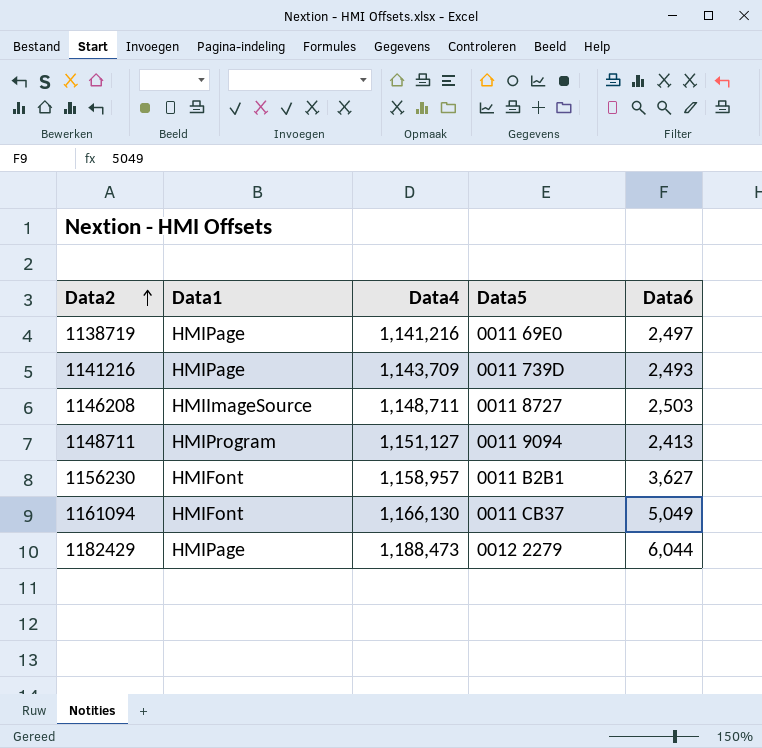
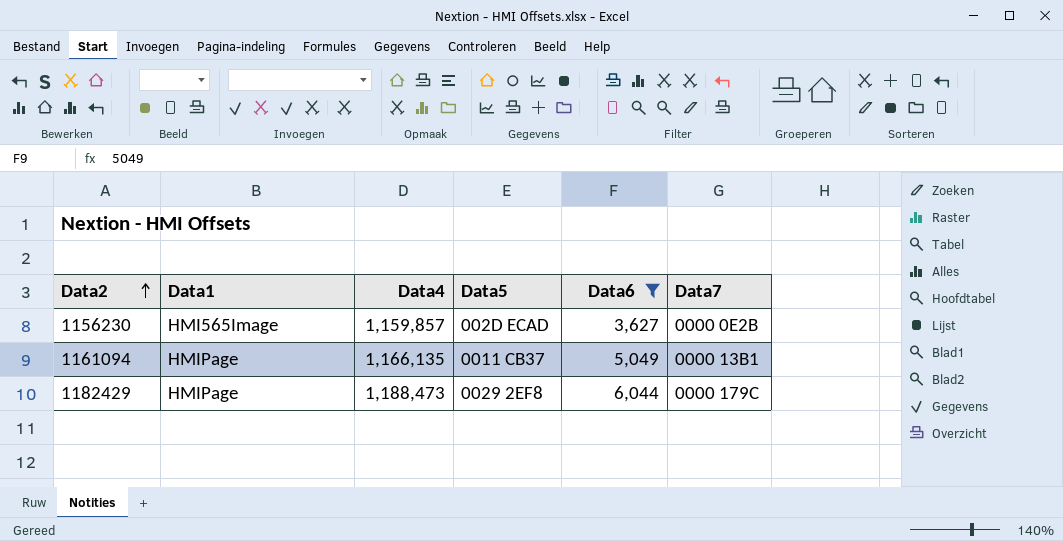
filter: none -> Data6 >= 3,627
column Data7 | position: none -> 6
1156230 | Data1: HMIFont -> HMI565Image
1156230 | Data4: 1,158,957 -> 1,159,857
1156230 | Data5: 0011 B2B1 -> 002D ECAD
1161094 | Data1: HMIFont -> HMIPage
1161094 | Data4: 1,166,130 -> 1,166,135
1182429 | Data5: 0012 2279 -> 0029 2EF8

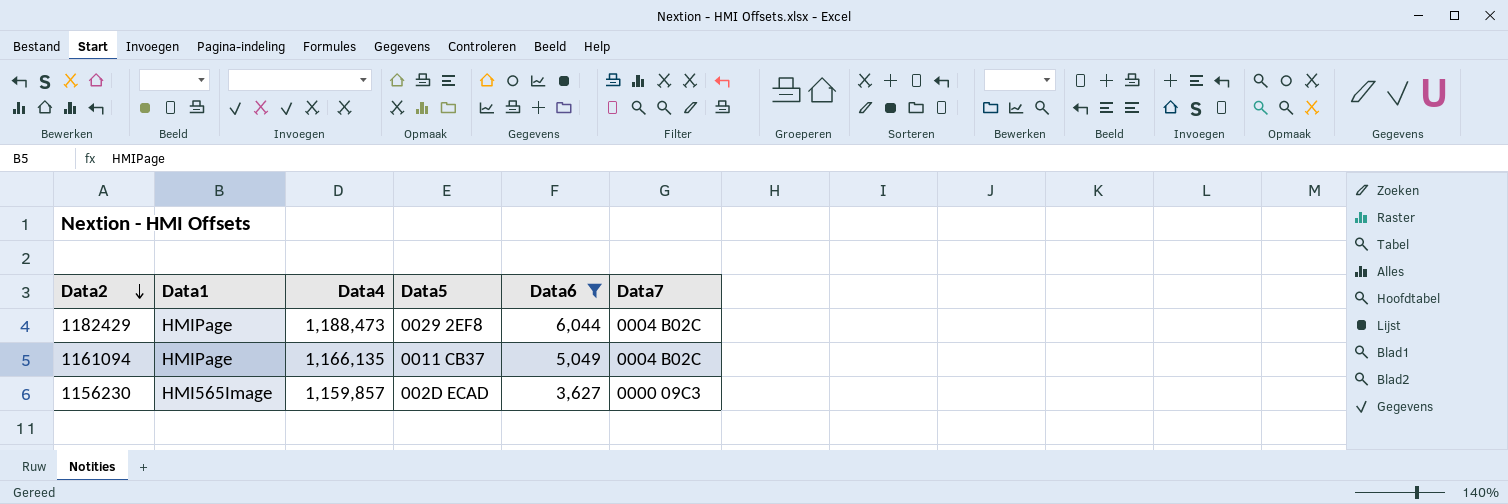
row order: Data2 ascending -> Data2 descending
1182429 | Data7: 0000 179C -> 0004 B02C
1161094 | Data7: 0000 13B1 -> 0004 B02C
1156230 | Data7: 0000 0E2B -> 0000 09C3

